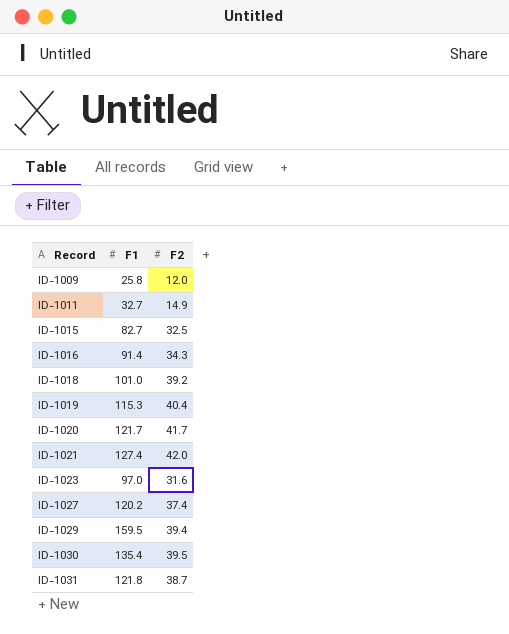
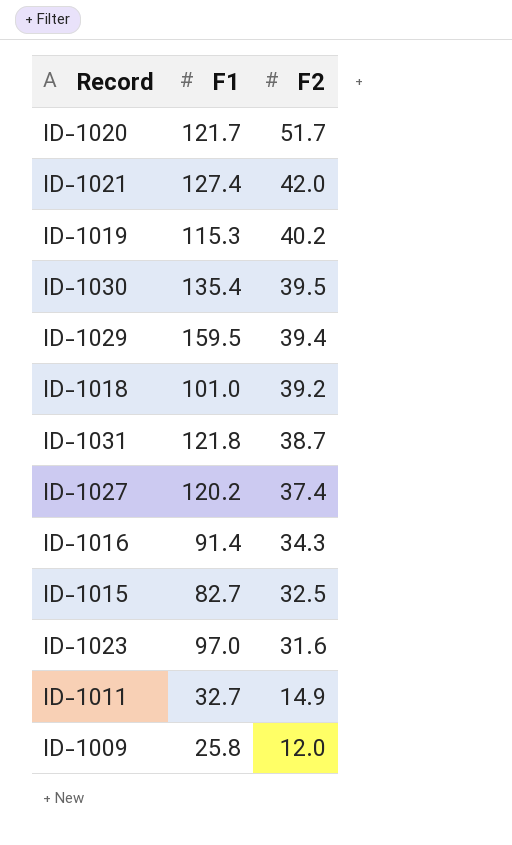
row order: Record ascending -> F2 descending
ID-1020 | F2: 41.7 -> 51.7
ID-1019 | F2: 40.4 -> 40.2

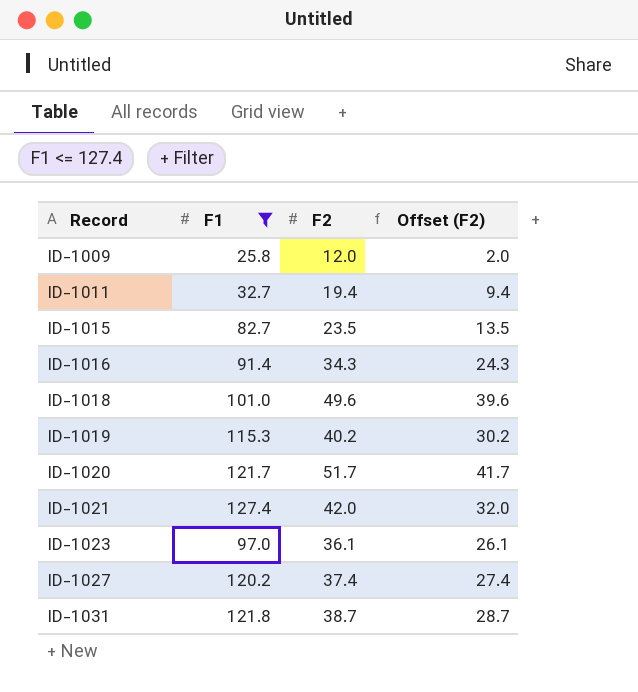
filter: none -> F1 <= 127.4
row order: F2 descending -> Record ascending
column Offset (F2) | formula: none -> [F2] - 10
ID-1011 | F2: 14.9 -> 19.4
ID-1015 | F2: 32.5 -> 23.5
ID-1018 | F2: 39.2 -> 49.6
ID-1023 | F2: 31.6 -> 36.1

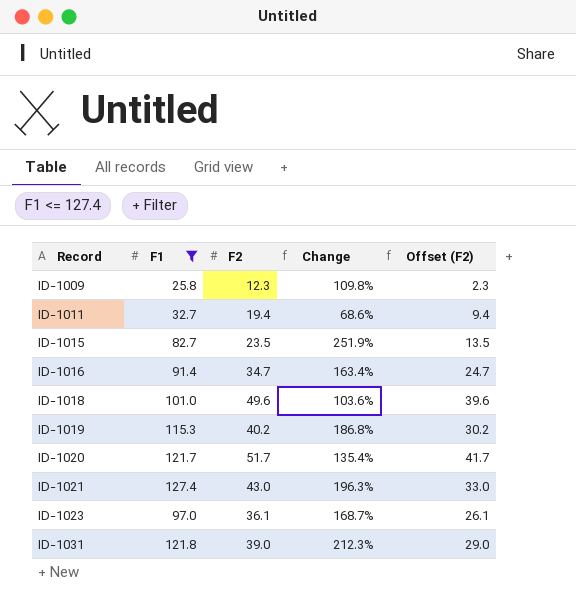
column Change | formula: none -> ([F1] - [F2]) / [F2]
row ID-1027: 120.2 | 37.4 | 27.4 -> none
ID-1009 | F2: 12.0 -> 12.3
ID-1009 | Offset (F2): 2.0 -> 2.3
ID-1016 | F2: 34.3 -> 34.7
ID-1016 | Offset (F2): 24.3 -> 24.7
ID-1021 | F2: 42.0 -> 43.0
ID-1021 | Offset (F2): 32.0 -> 33.0
ID-1031 | F2: 38.7 -> 39.0
ID-1031 | Offset (F2): 28.7 -> 29.0

